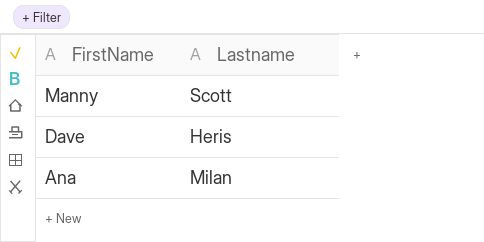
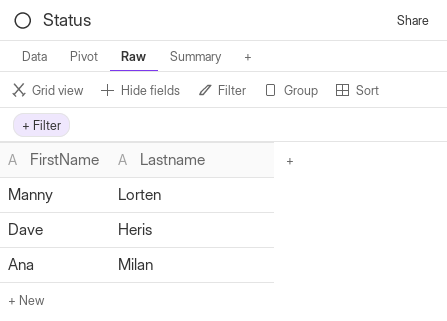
Manny | Lastname: Scott -> Lorten

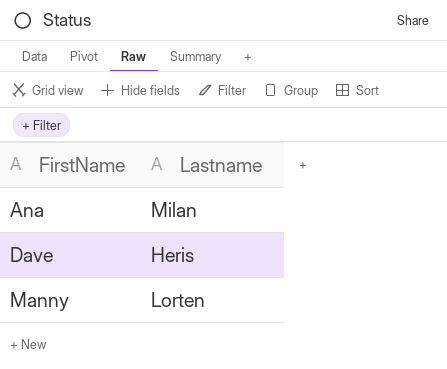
row order: FirstName descending -> FirstName ascending

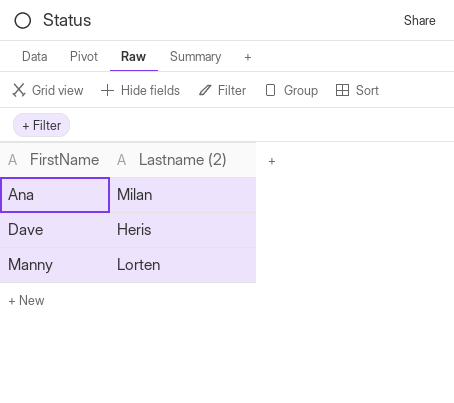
column name: Lastname -> Lastname (2)

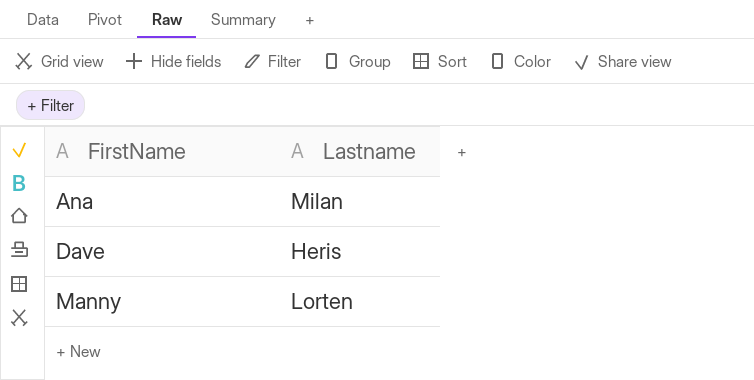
column name: Lastname (2) -> Lastname

